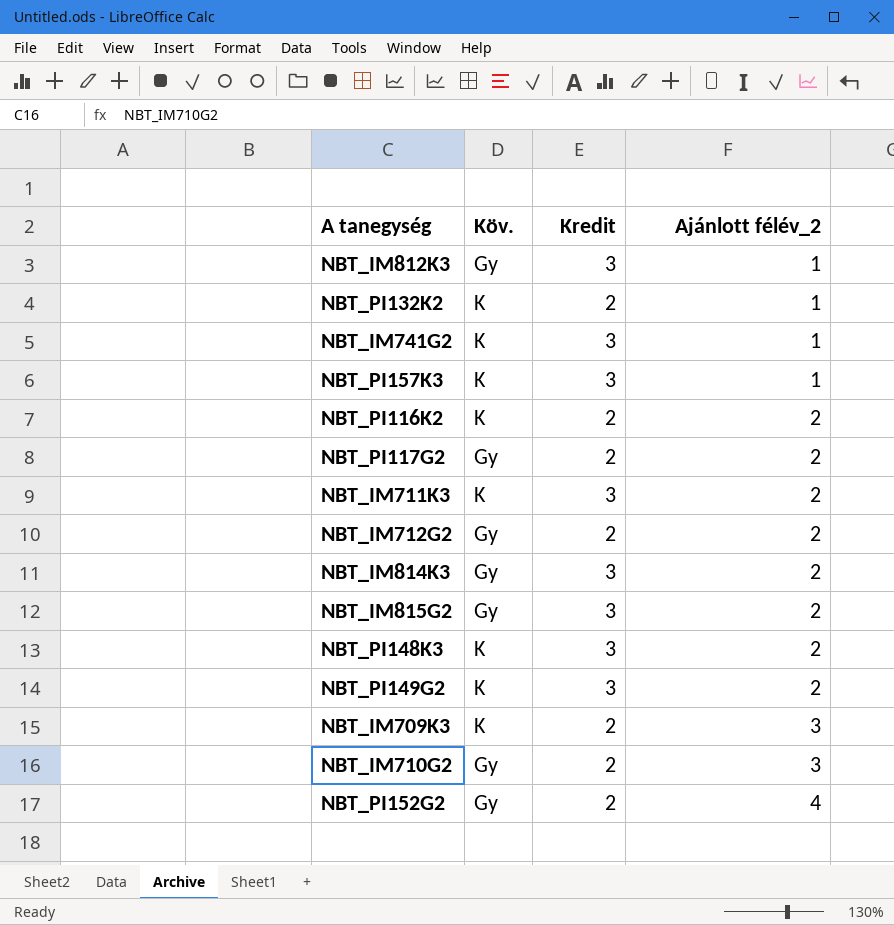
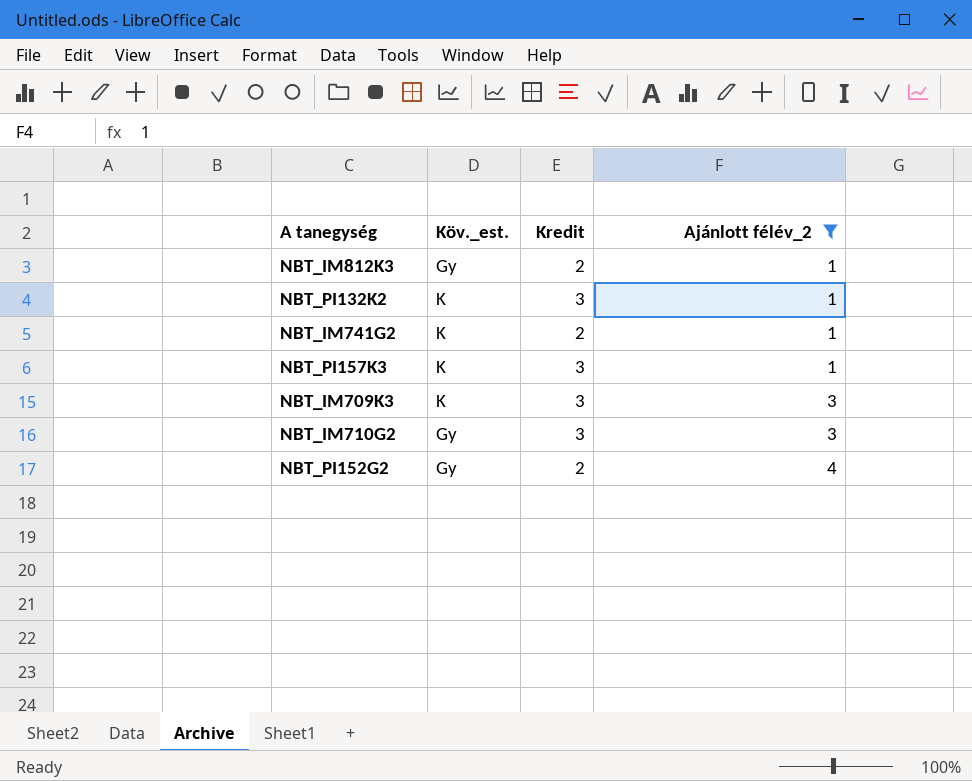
filter: none -> Ajánlott félév_2 != 2
column name: Köv. -> Köv._est.
NBT_IM812K3 | Kredit: 3 -> 2
NBT_PI132K2 | Kredit: 2 -> 3
NBT_IM741G2 | Kredit: 3 -> 2
NBT_IM709K3 | Kredit: 2 -> 3
NBT_IM710G2 | Kredit: 2 -> 3

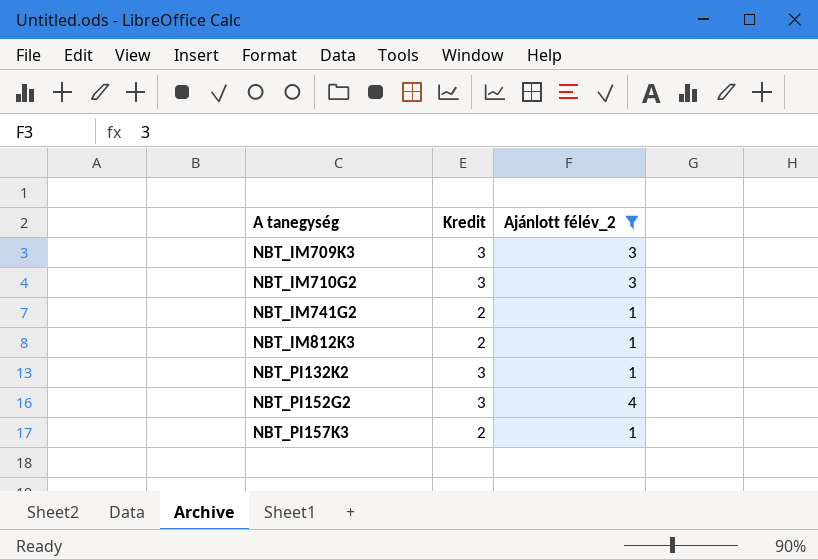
row order: Ajánlott félév_2 ascending -> A tanegység ascending
column Köv._est. | position: 2 -> none
NBT_PI152G2 | Kredit: 2 -> 3
NBT_PI157K3 | Kredit: 3 -> 2

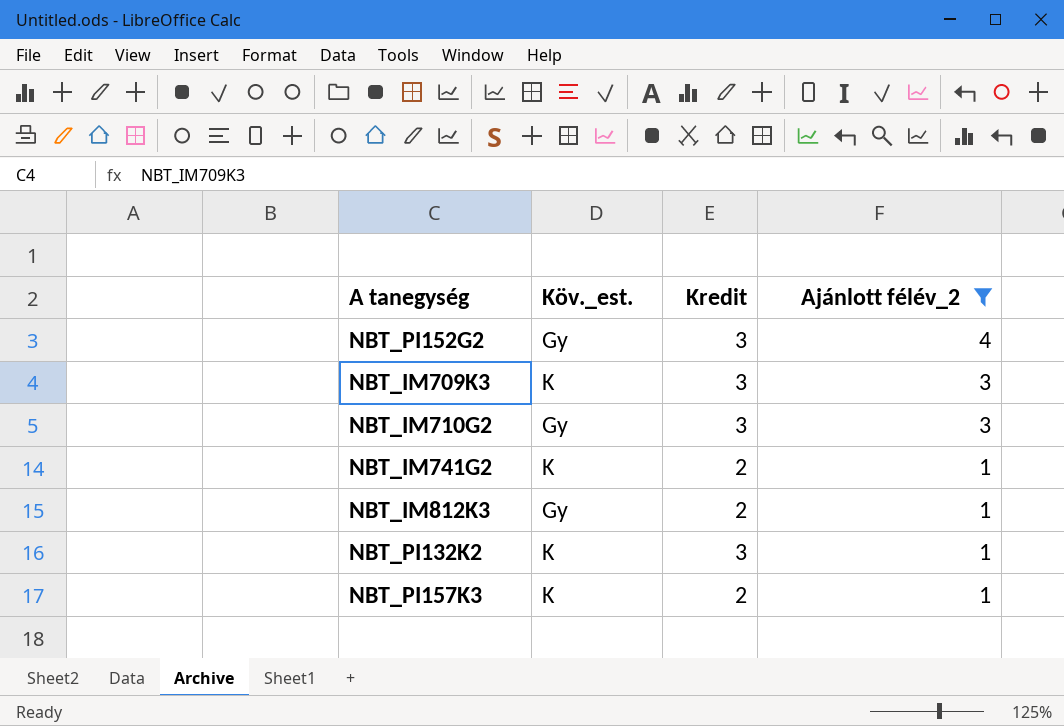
row order: A tanegység ascending -> Ajánlott félév_2 descending
column Köv._est. | position: none -> 2

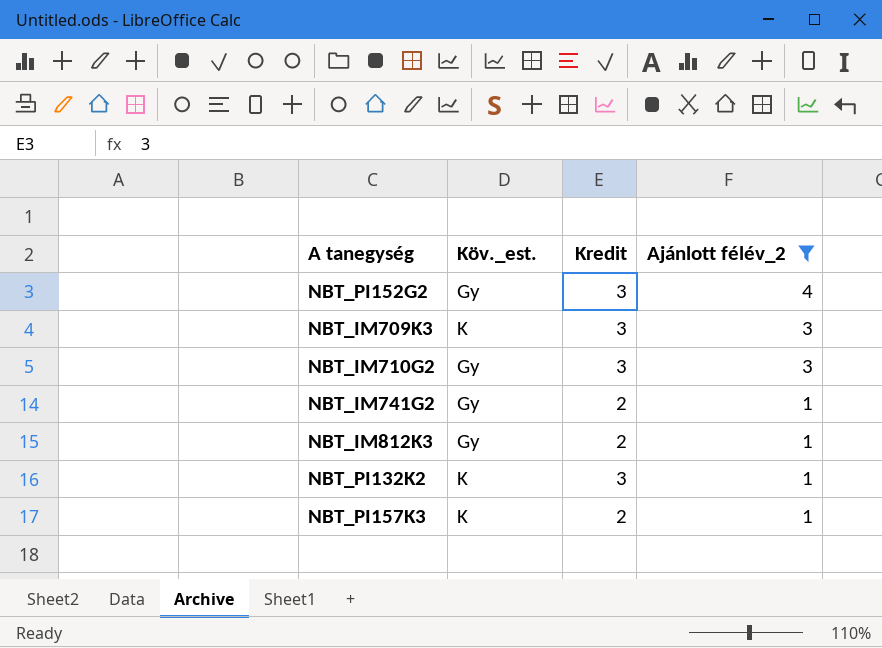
NBT_IM741G2 | Köv._est.: K -> Gy

